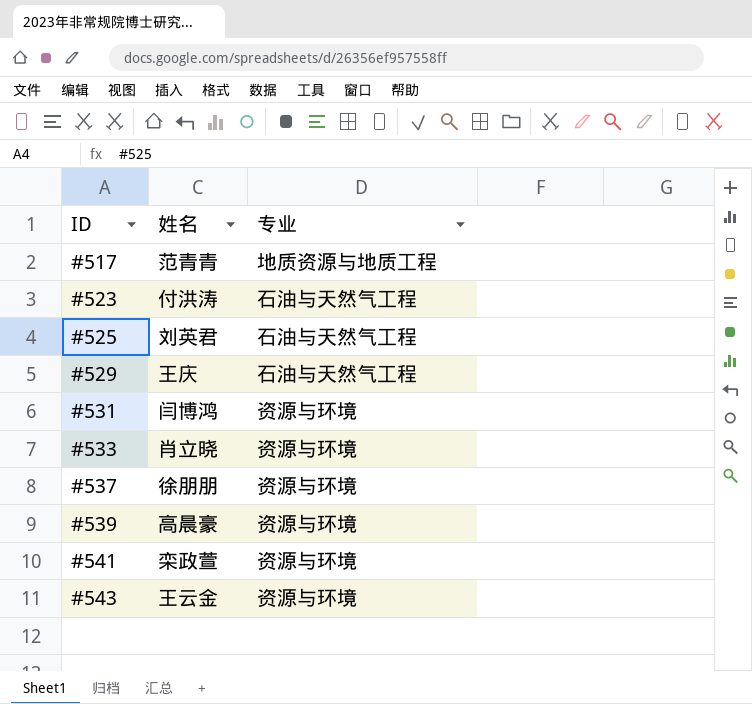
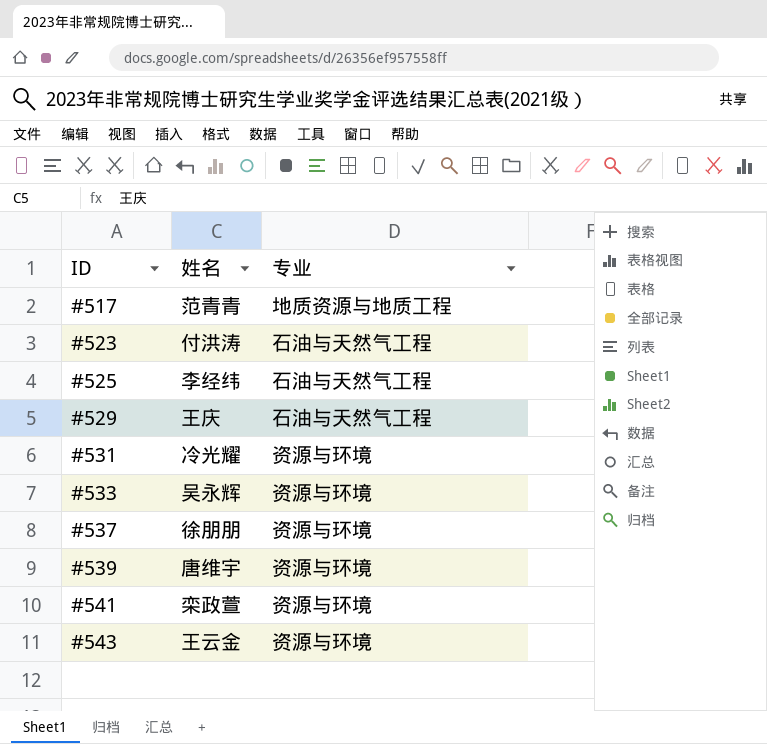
#525 | 姓名: 刘英君 -> 李经纬
#531 | 姓名: 闫博鸿 -> 冷光耀
#533 | 姓名: 肖立晓 -> 吴永辉
#539 | 姓名: 高晨豪 -> 唐维宇

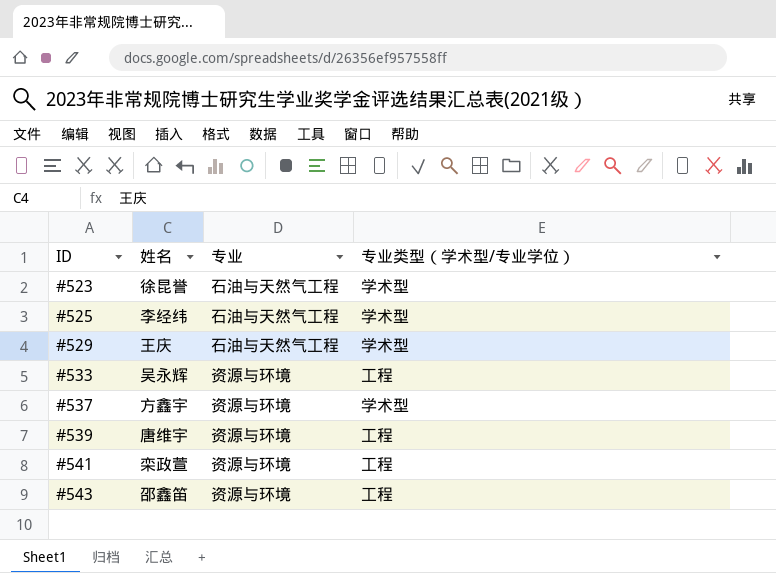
column 专业类型（学术型/专业学位） | position: none -> 4
row #517: 范青青 | 地质资源与地质工程 -> none
row #531: 冷光耀 | 资源与环境 -> none
#523 | 姓名: 付洪涛 -> 徐昆誉
#537 | 姓名: 徐朋朋 -> 方鑫宇
#543 | 姓名: 王云金 -> 邵鑫笛

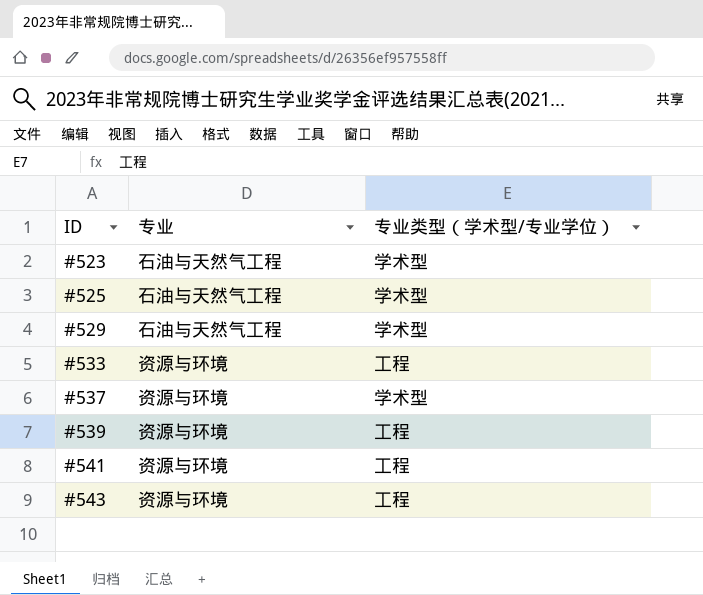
column 姓名 | position: 2 -> none

